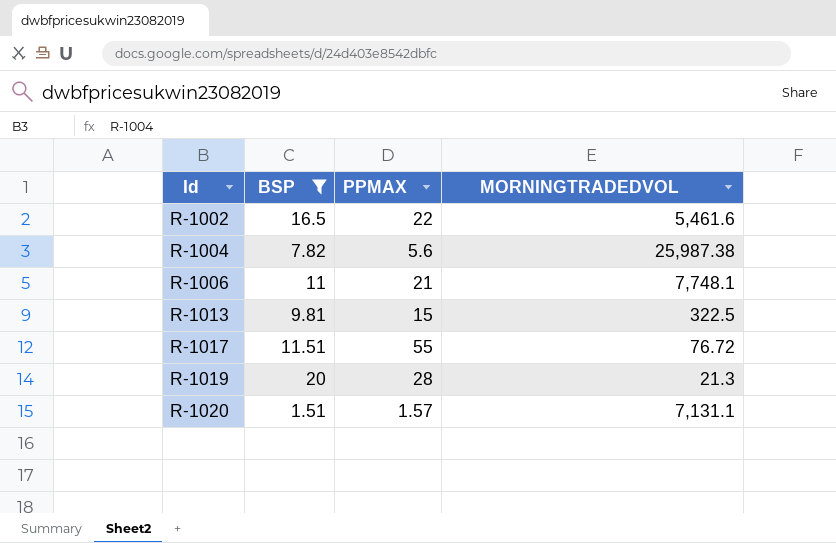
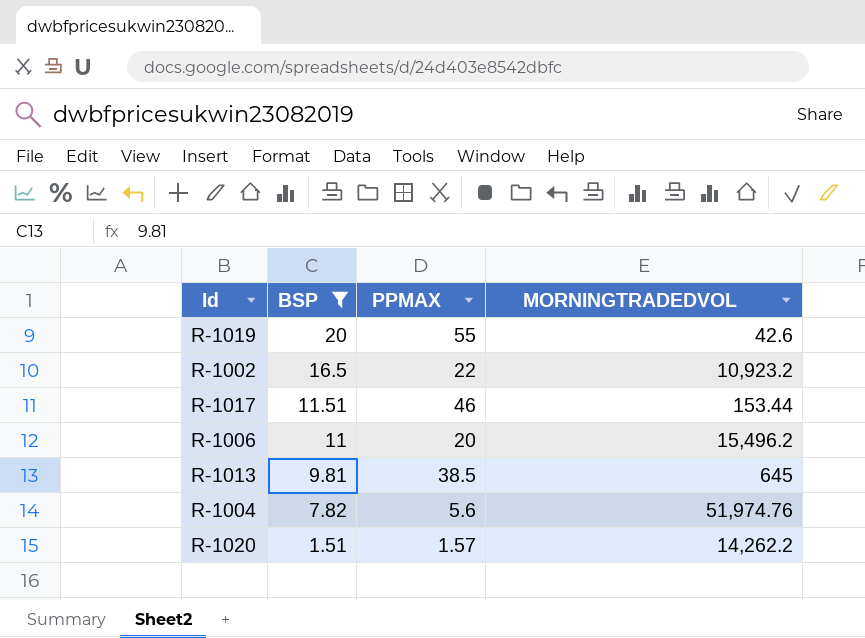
row order: Id ascending -> BSP descending
R-1019 | PPMAX: 28 -> 55
R-1019 | MORNINGTRADEDVOL: 21.3 -> 42.6
R-1002 | MORNINGTRADEDVOL: 5,461.6 -> 10,923.2
R-1017 | PPMAX: 55 -> 46
R-1017 | MORNINGTRADEDVOL: 76.72 -> 153.44
R-1006 | PPMAX: 21 -> 20
R-1006 | MORNINGTRADEDVOL: 7,748.1 -> 15,496.2
R-1013 | PPMAX: 15 -> 38.5
R-1013 | MORNINGTRADEDVOL: 322.5 -> 645
R-1004 | MORNINGTRADEDVOL: 25,987.38 -> 51,974.76
R-1020 | MORNINGTRADEDVOL: 7,131.1 -> 14,262.2

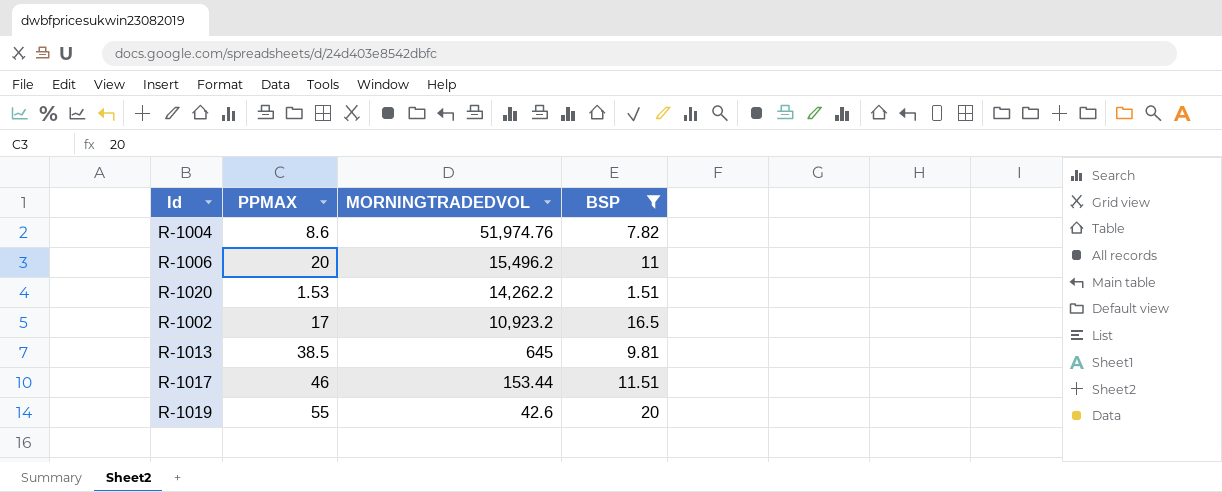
row order: BSP descending -> MORNINGTRADEDVOL descending
column BSP | position: 2 -> 4
R-1004 | PPMAX: 5.6 -> 8.6
R-1020 | PPMAX: 1.57 -> 1.53
R-1002 | PPMAX: 22 -> 17

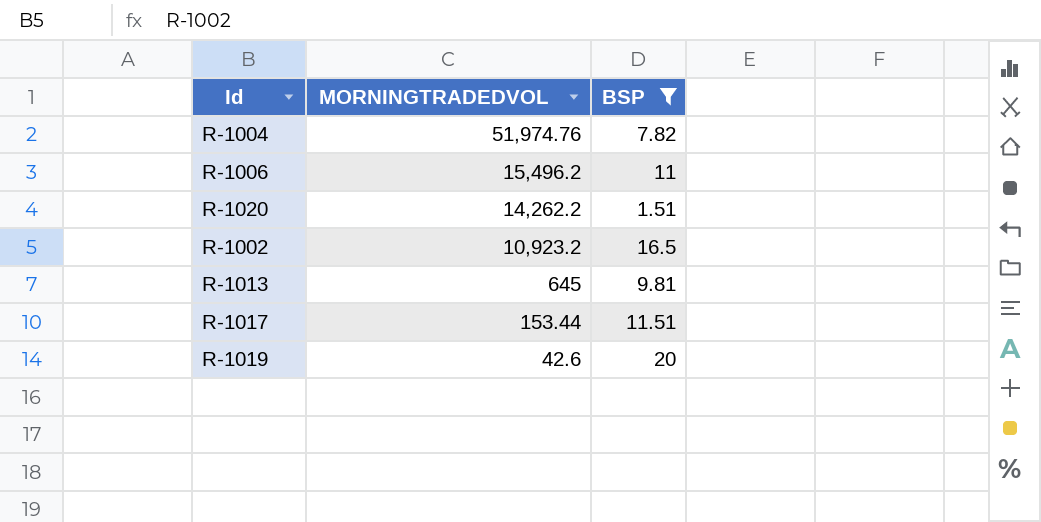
column PPMAX | position: 2 -> none

